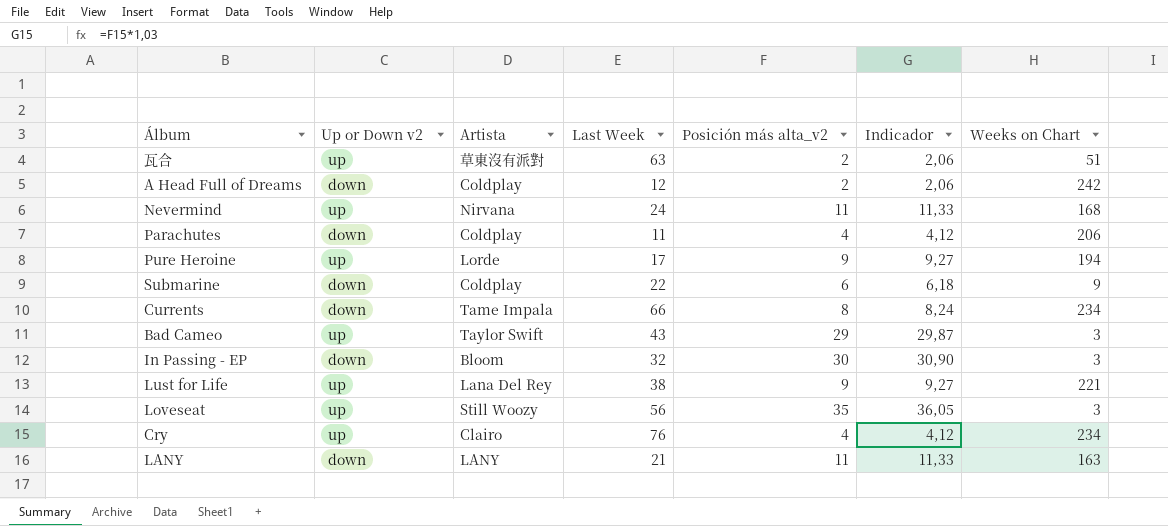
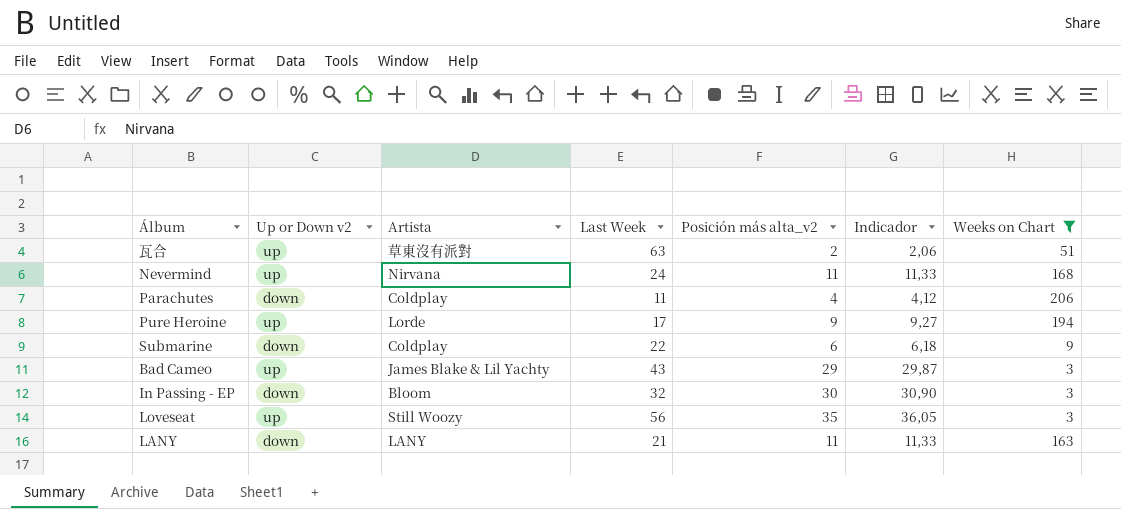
filter: none -> Weeks on Chart <= 206
Bad Cameo | Artista: Taylor Swift -> James Blake & Lil Yachty

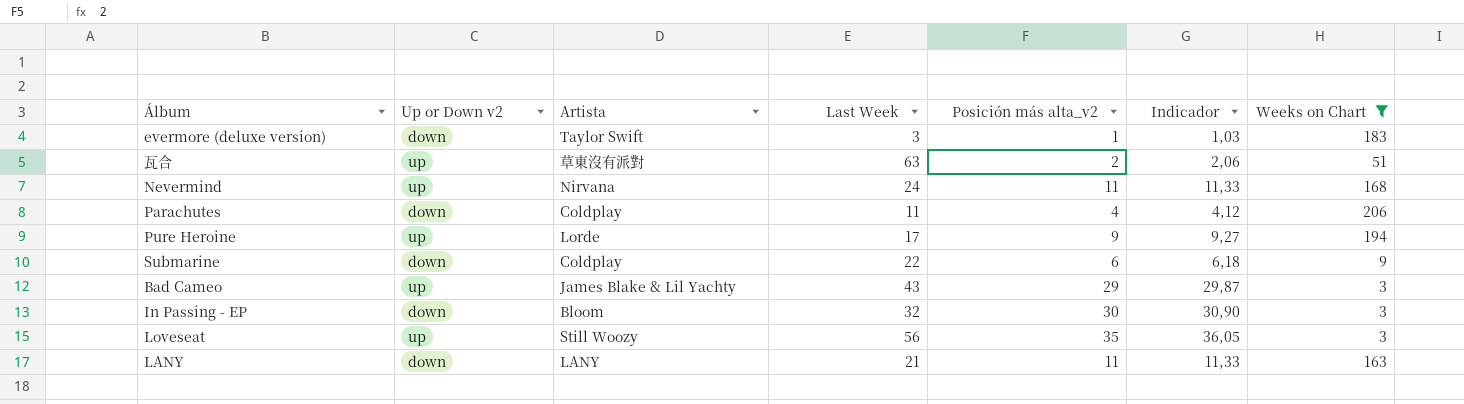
row evermore (deluxe version): none -> down | Taylor Swift | 3 | 1 | 1,03 | 183

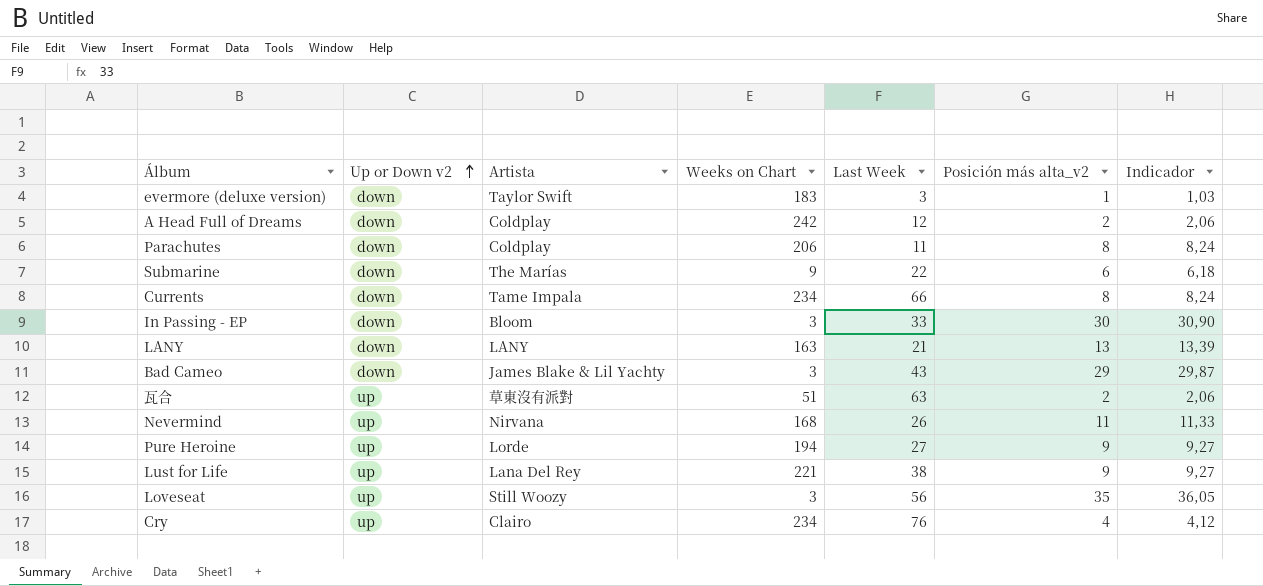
filter: Weeks on Chart <= 206 -> none
row order: none -> Up or Down v2 ascending
column Weeks on Chart | position: 7 -> 4
Parachutes | Posición más alta_v2: 4 -> 8
Parachutes | Indicador: 4,12 -> 8,24
Submarine | Artista: Coldplay -> The Marías
In Passing - EP | Last Week: 32 -> 33
LANY | Posición más alta_v2: 11 -> 13
LANY | Indicador: 11,33 -> 13,39
Bad Cameo | Up or Down v2: up -> down
Nevermind | Last Week: 24 -> 26
Pure Heroine | Last Week: 17 -> 27

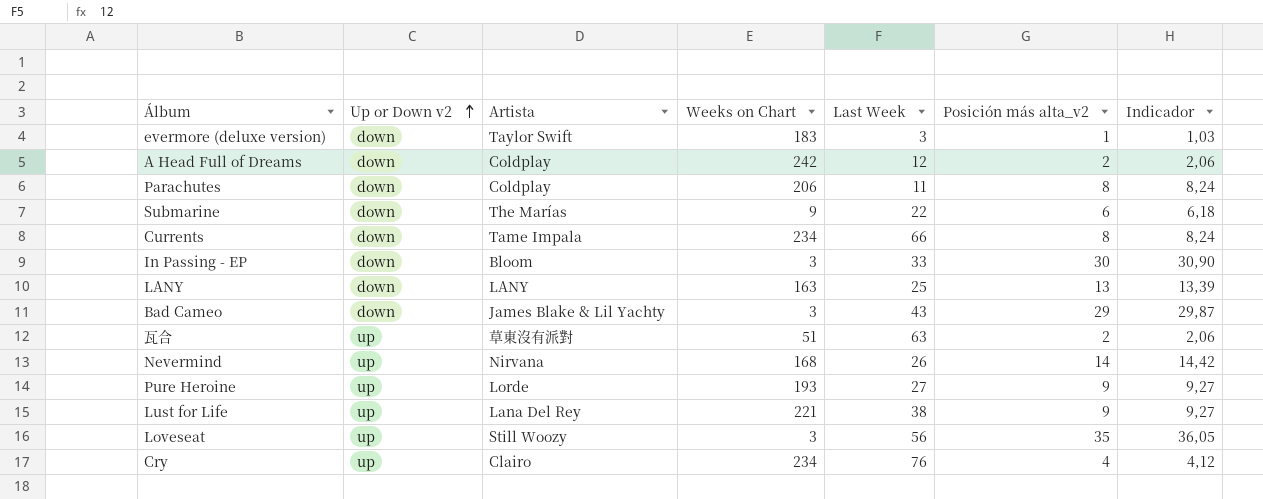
LANY | Last Week: 21 -> 25
Nevermind | Posición más alta_v2: 11 -> 14
Nevermind | Indicador: 11,33 -> 14,42
Pure Heroine | Weeks on Chart: 194 -> 193

